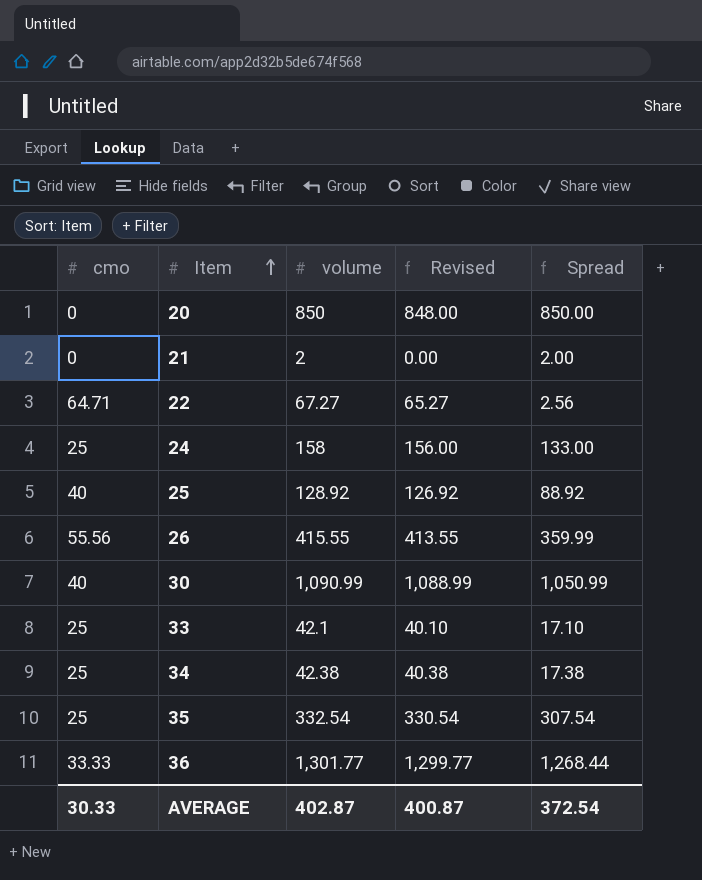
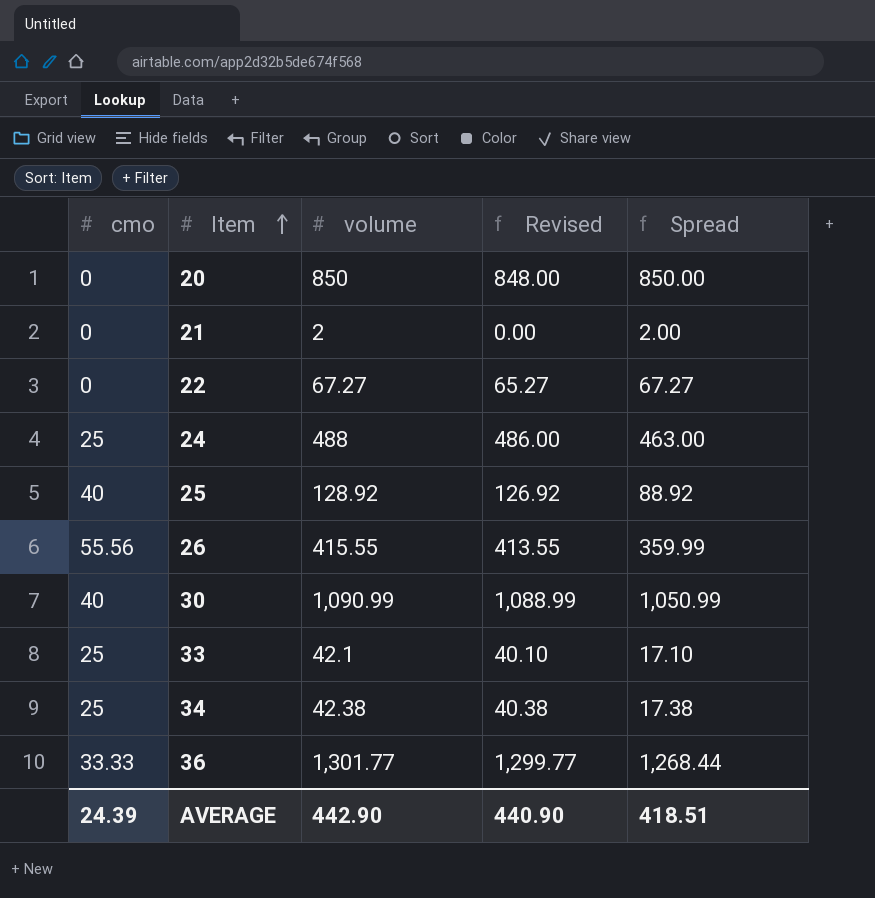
row 35: 25 | 332.54 | 330.54 | 307.54 -> none
22 | cmo: 64.71 -> 0
22 | Spread: 2.56 -> 67.27
24 | volume: 158 -> 488
24 | Revised: 156.00 -> 486.00
24 | Spread: 133.00 -> 463.00
AVERAGE | cmo: 30.33 -> 24.39
AVERAGE | volume: 402.87 -> 442.90
AVERAGE | Revised: 400.87 -> 440.90
AVERAGE | Spread: 372.54 -> 418.51

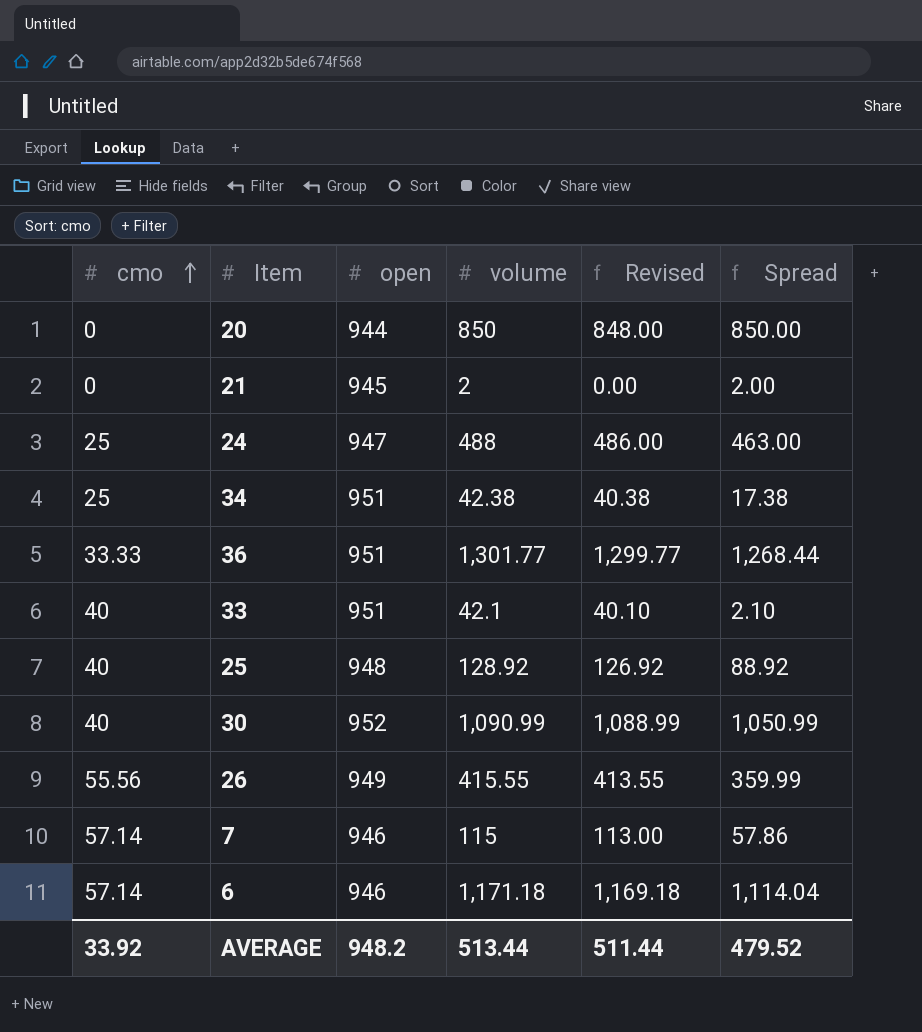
row order: Item ascending -> cmo ascending
column open | position: none -> 3
row 22: 0 | 67.27 | 65.27 | 67.27 -> none
33 | cmo: 25 -> 40
33 | Spread: 17.10 -> 2.10
row 7: none -> 57.14 | 946 | 115 | 113.00 | 57.86
row 6: none -> 57.14 | 946 | 1,171.18 | 1,169.18 | 1,114.04
AVERAGE | cmo: 24.39 -> 33.92
AVERAGE | volume: 442.90 -> 513.44
AVERAGE | Revised: 440.90 -> 511.44
AVERAGE | Spread: 418.51 -> 479.52

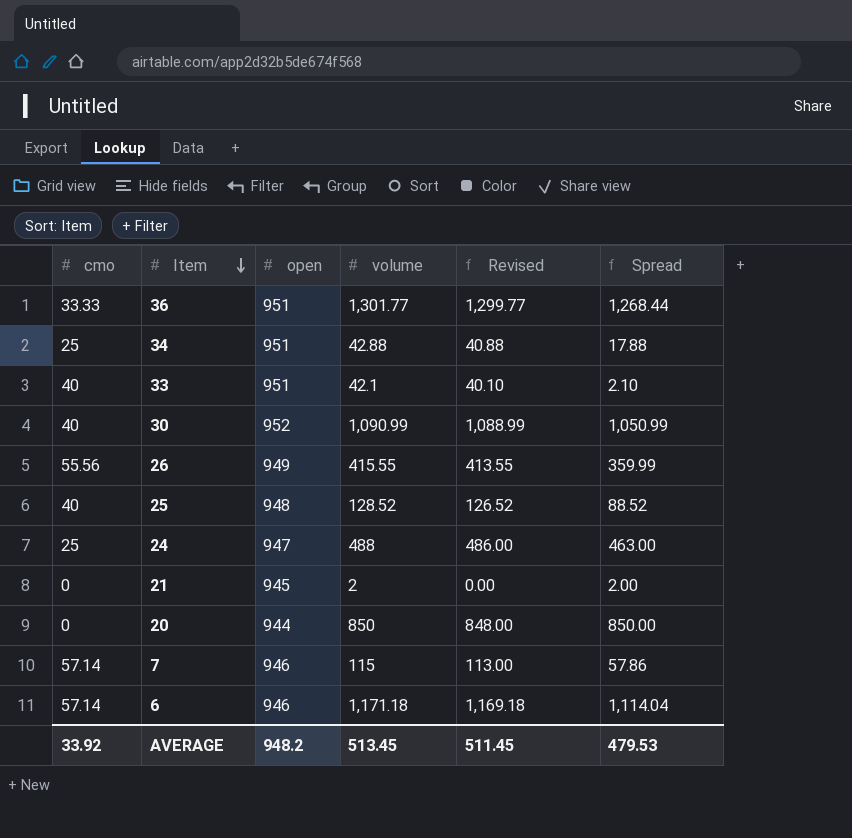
row order: cmo ascending -> Item descending
34 | volume: 42.38 -> 42.88
34 | Revised: 40.38 -> 40.88
34 | Spread: 17.38 -> 17.88
25 | volume: 128.92 -> 128.52
25 | Revised: 126.92 -> 126.52
25 | Spread: 88.92 -> 88.52
AVERAGE | volume: 513.44 -> 513.45
AVERAGE | Revised: 511.44 -> 511.45
AVERAGE | Spread: 479.52 -> 479.53

